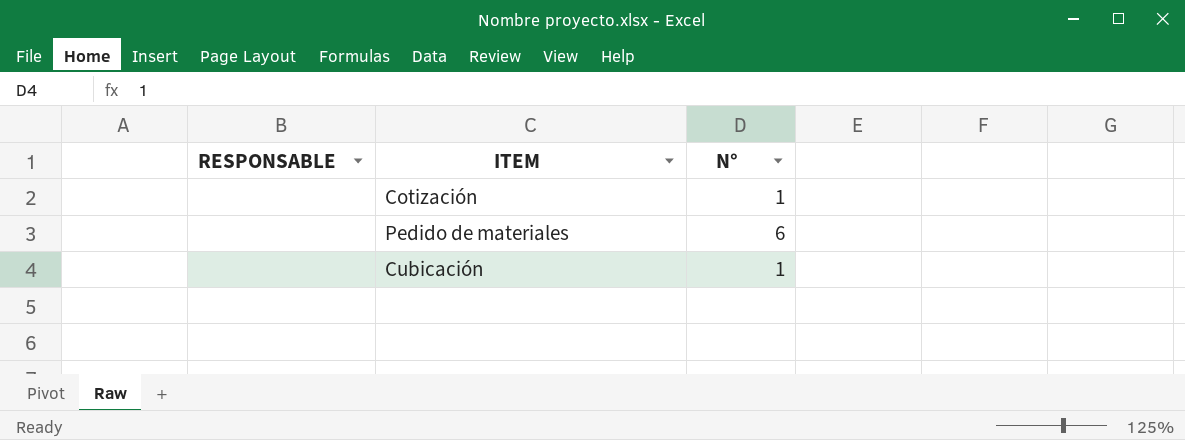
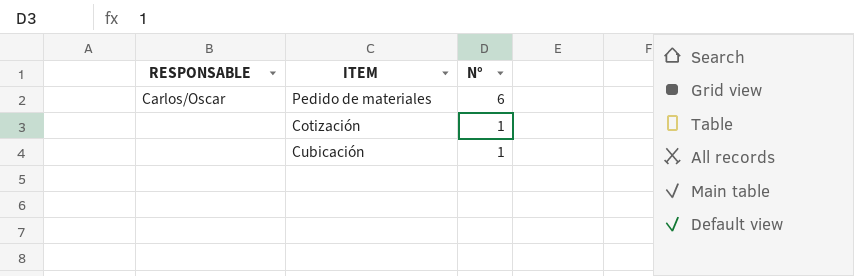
row order: none -> N° descending
Pedido de materiales | RESPONSABLE: none -> Carlos/Oscar

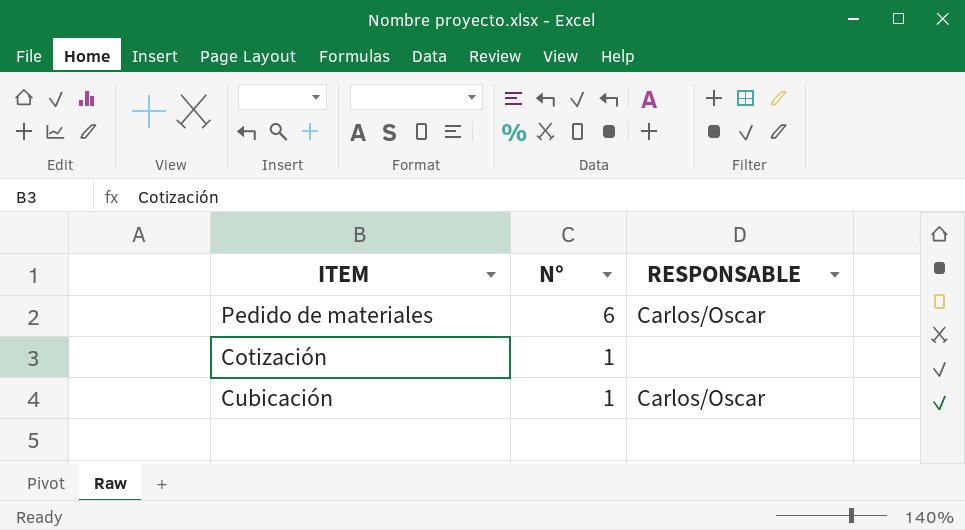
column RESPONSABLE | position: 1 -> 3
Cubicación | RESPONSABLE: none -> Carlos/Oscar

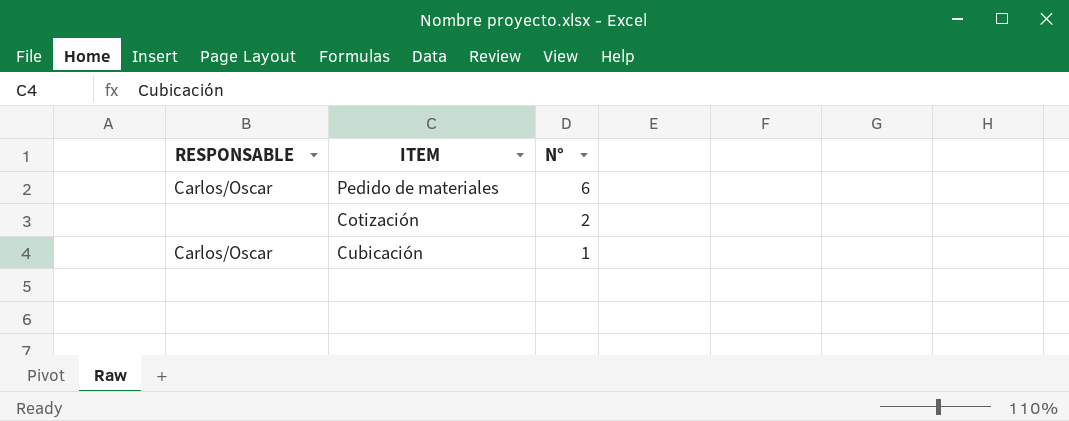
column RESPONSABLE | position: 3 -> 1
Cotización | N°: 1 -> 2

